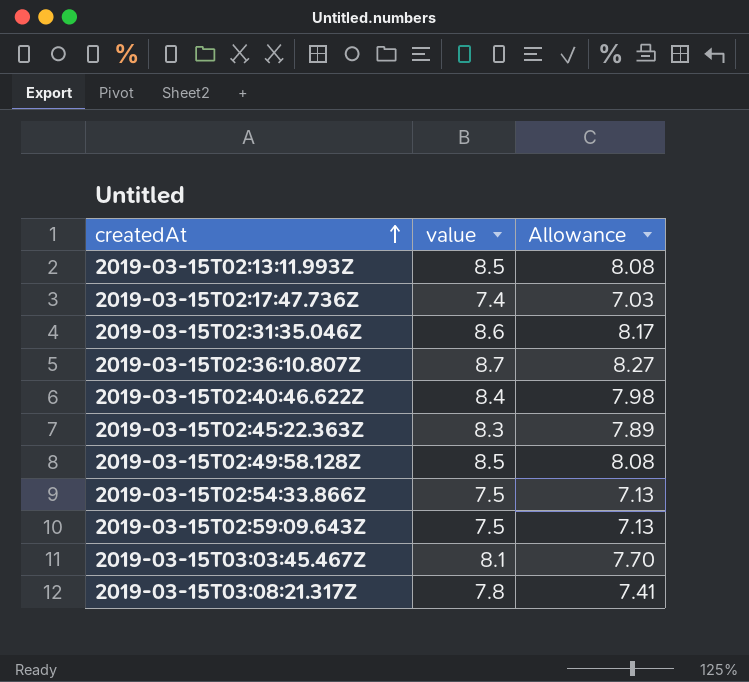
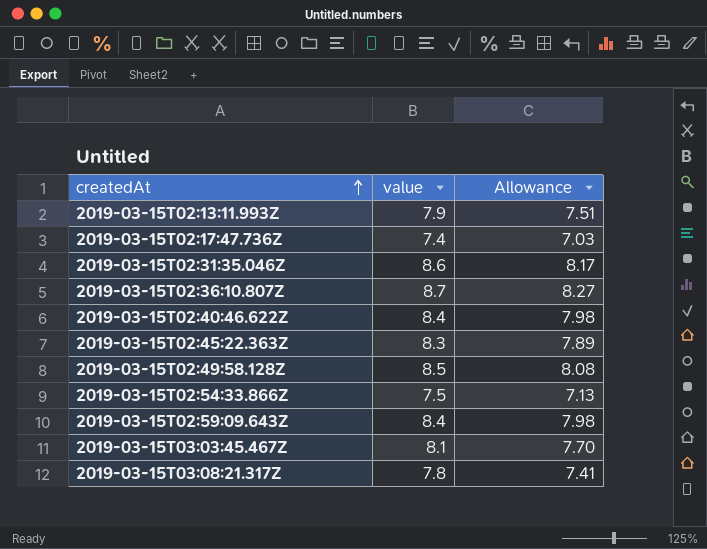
2019-03-15T02:13:11.993Z | value: 8.5 -> 7.9
2019-03-15T02:13:11.993Z | Allowance: 8.08 -> 7.51
2019-03-15T02:59:09.643Z | value: 7.5 -> 8.4
2019-03-15T02:59:09.643Z | Allowance: 7.13 -> 7.98

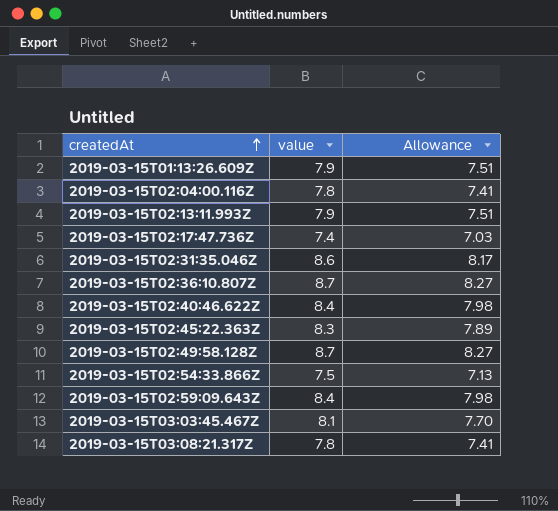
row 2019-03-15T01:13:26.609Z: none -> 7.9 | 7.51
row 2019-03-15T02:04:00.116Z: none -> 7.8 | 7.41
2019-03-15T02:49:58.128Z | value: 8.5 -> 8.7
2019-03-15T02:49:58.128Z | Allowance: 8.08 -> 8.27

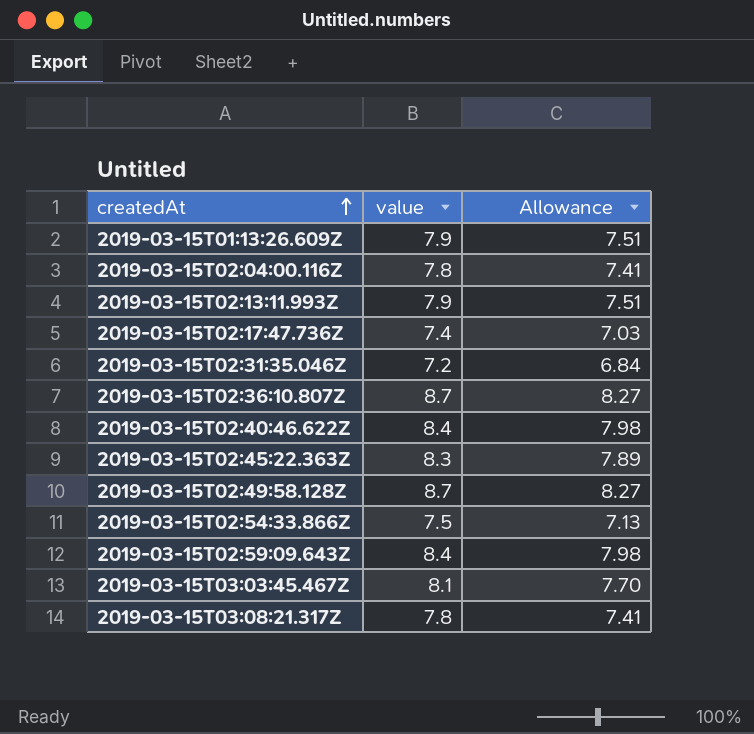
2019-03-15T02:31:35.046Z | value: 8.6 -> 7.2
2019-03-15T02:31:35.046Z | Allowance: 8.17 -> 6.84

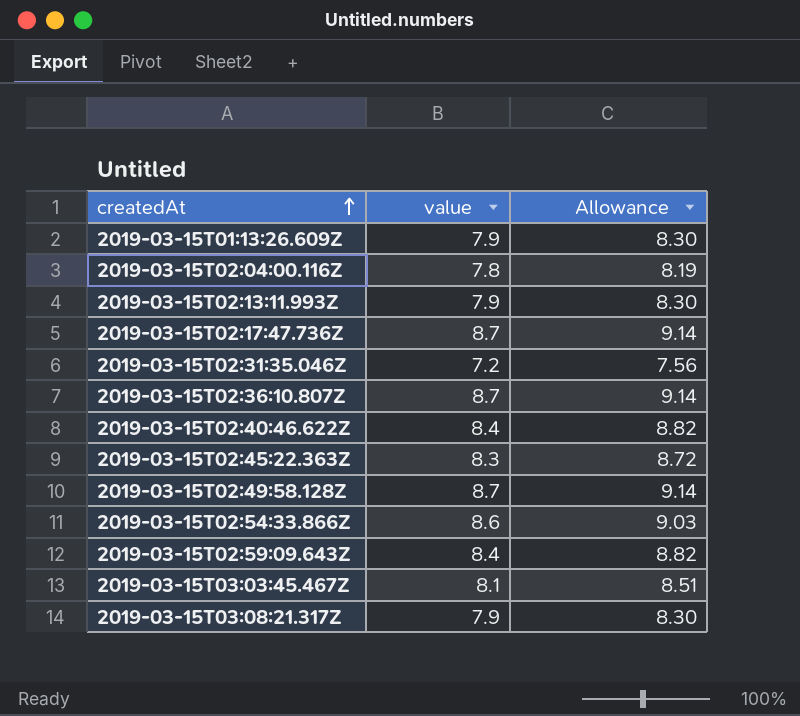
column Allowance | formula: [value] * 0.95 -> [value] * 1.05
2019-03-15T02:17:47.736Z | value: 7.4 -> 8.7
2019-03-15T02:54:33.866Z | value: 7.5 -> 8.6
2019-03-15T03:08:21.317Z | value: 7.8 -> 7.9

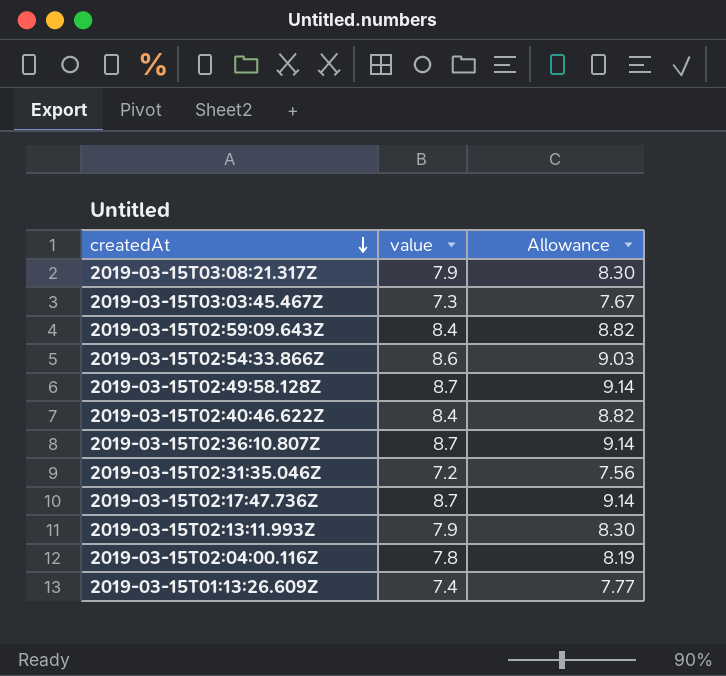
row order: createdAt ascending -> createdAt descending
row 2019-03-15T02:45:22.363Z: 8.3 | 8.72 -> none
2019-03-15T03:03:45.467Z | value: 8.1 -> 7.3
2019-03-15T03:03:45.467Z | Allowance: 8.51 -> 7.67
2019-03-15T01:13:26.609Z | value: 7.9 -> 7.4
2019-03-15T01:13:26.609Z | Allowance: 8.30 -> 7.77

